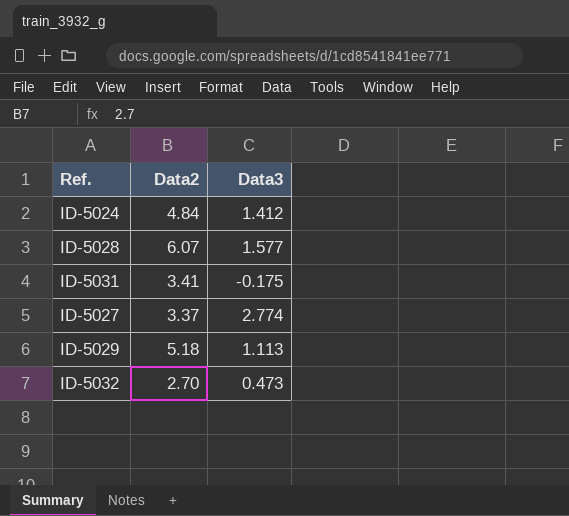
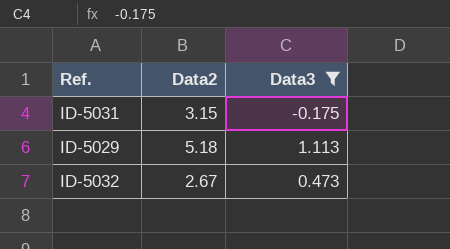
filter: none -> Data3 <= 1.113
ID-5031 | Data2: 3.41 -> 3.15
ID-5032 | Data2: 2.70 -> 2.67

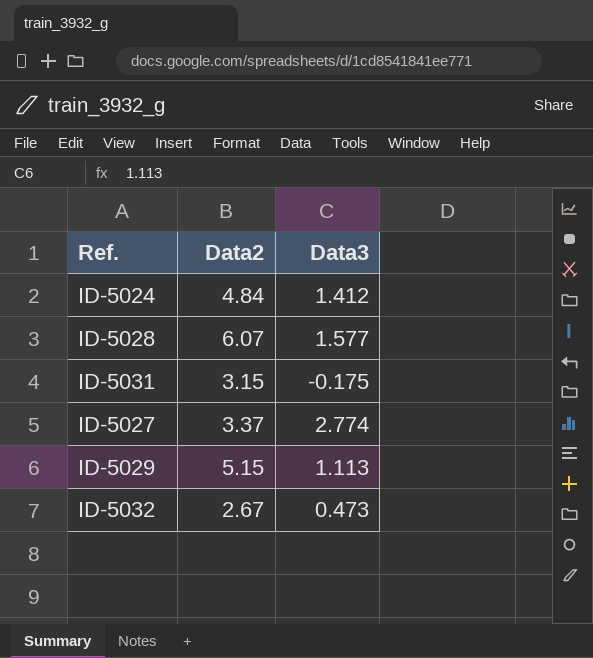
filter: Data3 <= 1.113 -> none
ID-5029 | Data2: 5.18 -> 5.15

